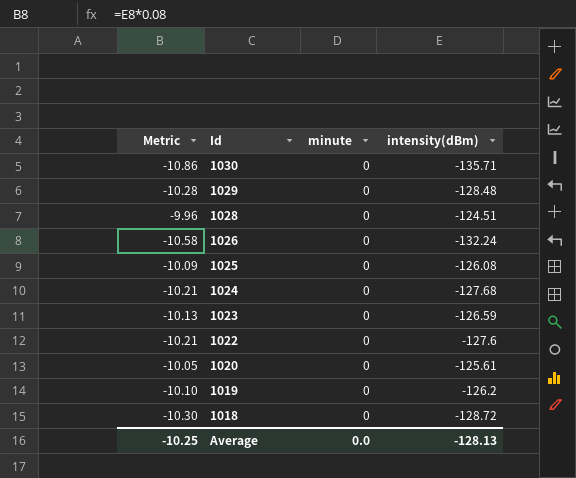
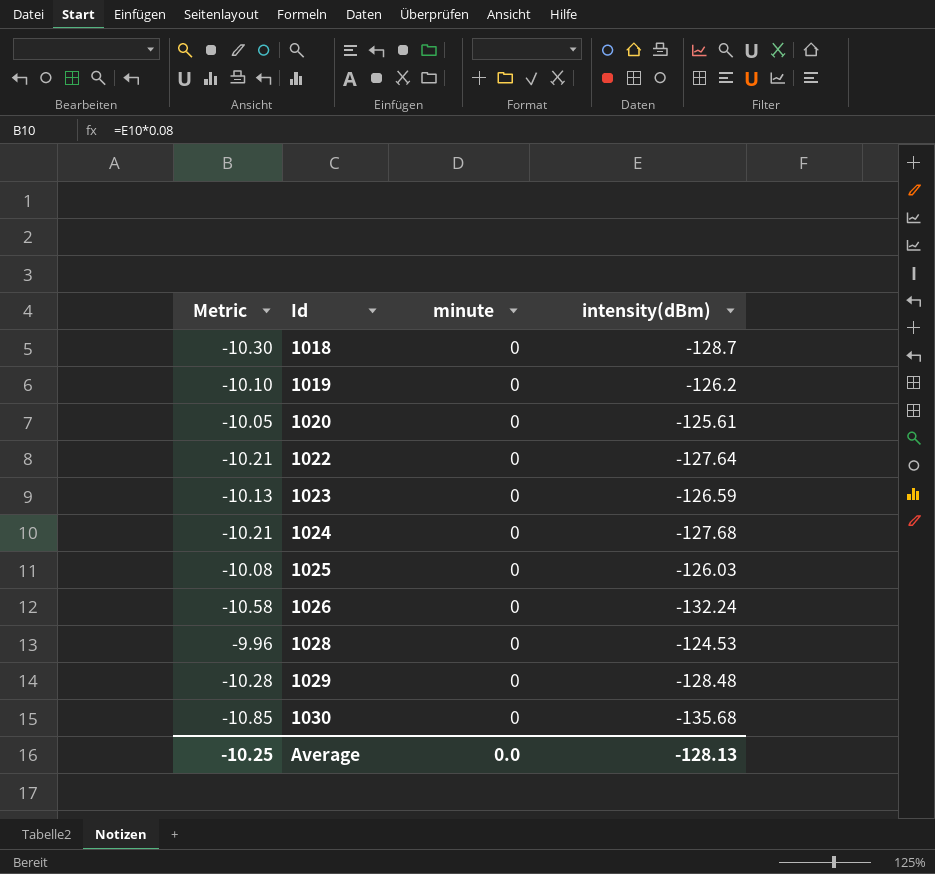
row order: Id descending -> Id ascending
1018 | intensity(dBm): -128.72 -> -128.7
1022 | intensity(dBm): -127.6 -> -127.64
1025 | Metric: -10.09 -> -10.08
1025 | intensity(dBm): -126.08 -> -126.03
1028 | intensity(dBm): -124.51 -> -124.53
1030 | Metric: -10.86 -> -10.85
1030 | intensity(dBm): -135.71 -> -135.68

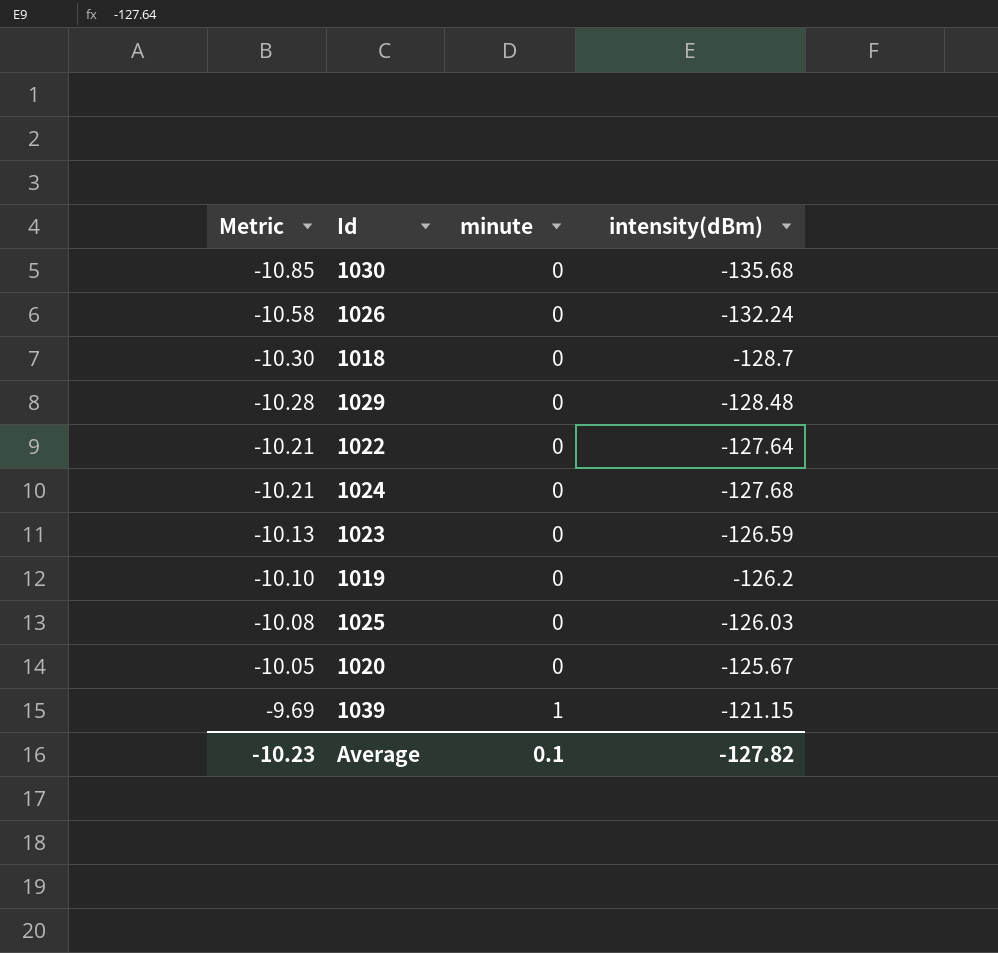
row order: Id ascending -> Metric ascending
row 1028: -9.96 | 0 | -124.53 -> none
1020 | intensity(dBm): -125.61 -> -125.67
row 1039: none -> -9.69 | 1 | -121.15
Average | Metric: -10.25 -> -10.23
Average | minute: 0.0 -> 0.1
Average | intensity(dBm): -128.13 -> -127.82

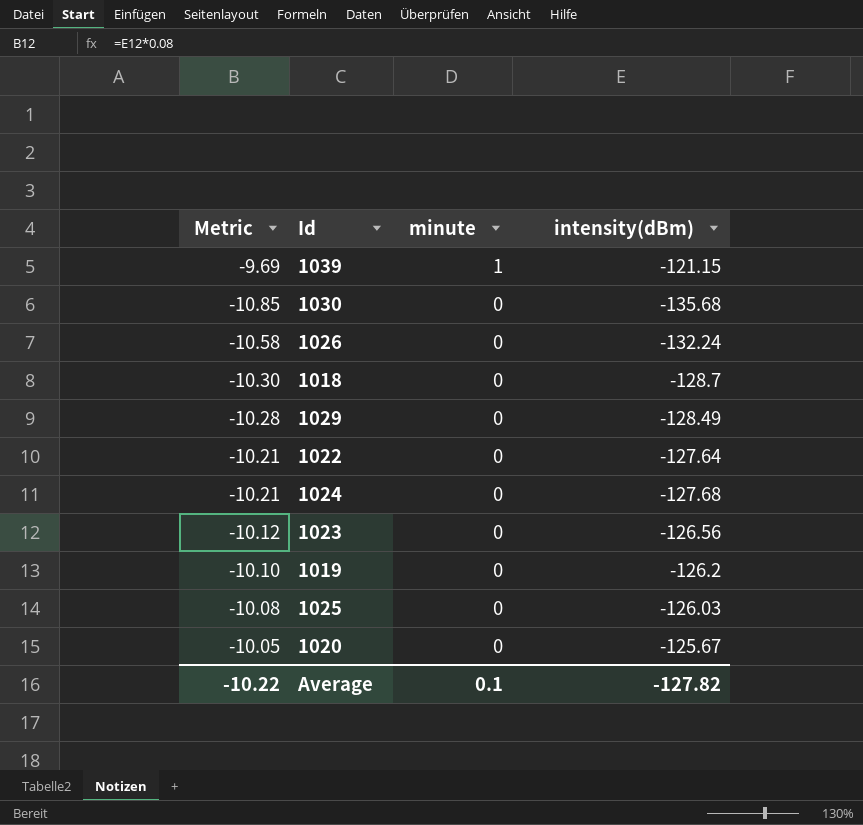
row order: Metric ascending -> minute descending
1029 | intensity(dBm): -128.48 -> -128.49
1023 | Metric: -10.13 -> -10.12
1023 | intensity(dBm): -126.59 -> -126.56
Average | Metric: -10.23 -> -10.22

